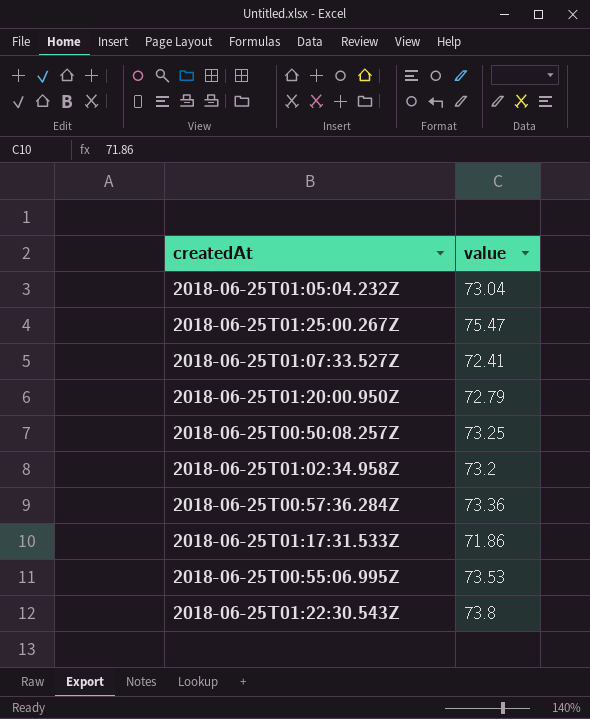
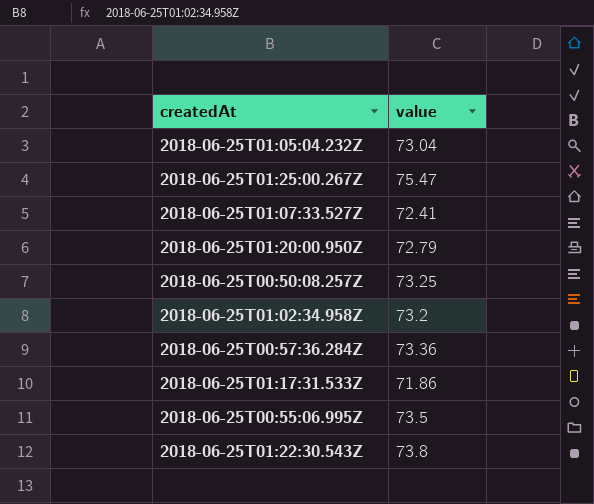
2018-06-25T00:55:06.995Z | value: 73.53 -> 73.5

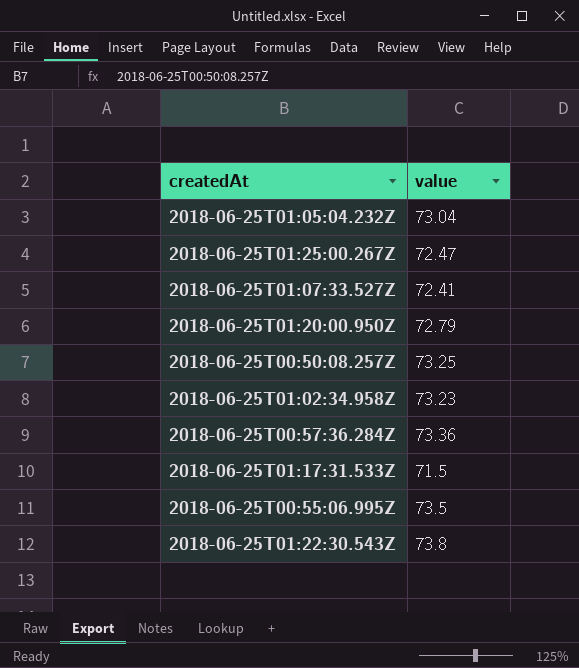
2018-06-25T01:25:00.267Z | value: 75.47 -> 72.47
2018-06-25T01:02:34.958Z | value: 73.2 -> 73.23
2018-06-25T01:17:31.533Z | value: 71.86 -> 71.5

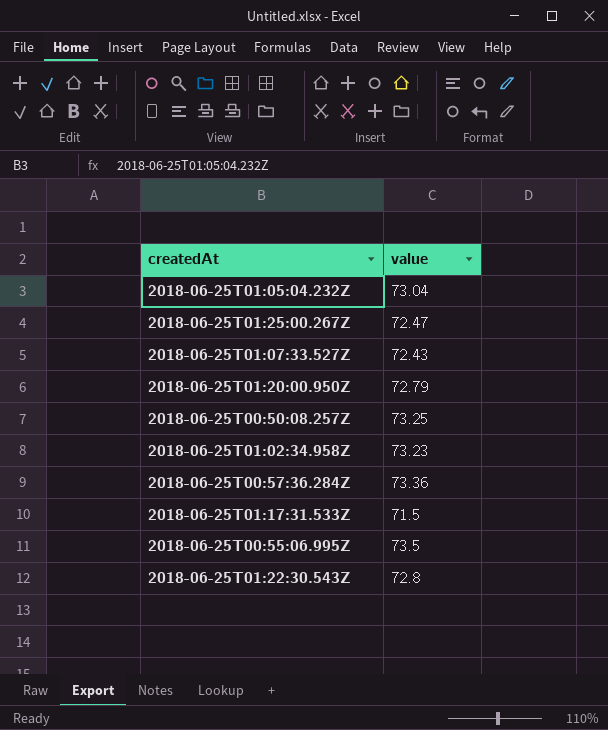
2018-06-25T01:07:33.527Z | value: 72.41 -> 72.43
2018-06-25T01:22:30.543Z | value: 73.8 -> 72.8

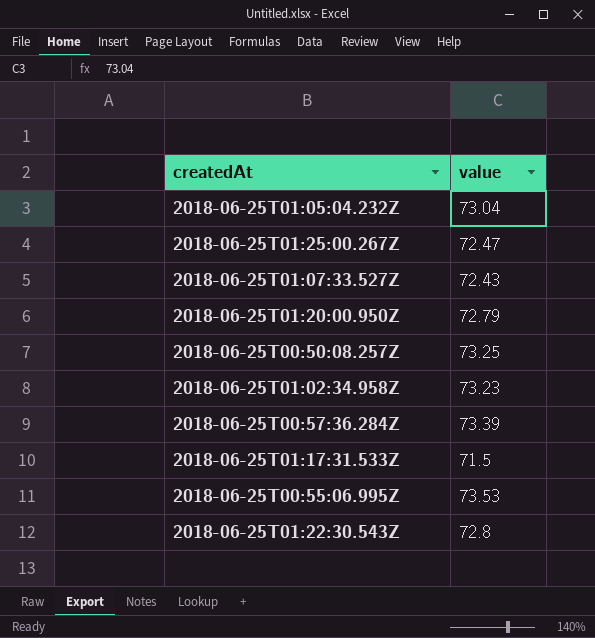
2018-06-25T00:57:36.284Z | value: 73.36 -> 73.39
2018-06-25T00:55:06.995Z | value: 73.5 -> 73.53

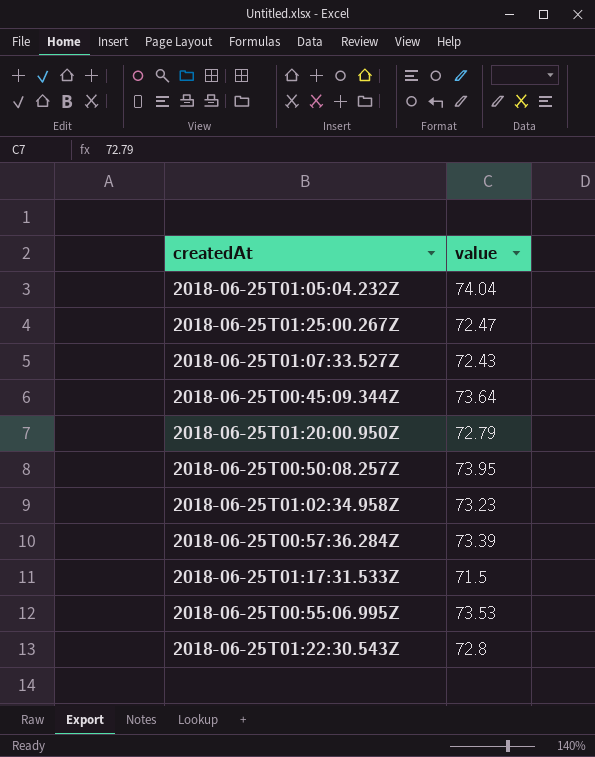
2018-06-25T01:05:04.232Z | value: 73.04 -> 74.04
row 2018-06-25T00:45:09.344Z: none -> 73.64
2018-06-25T00:50:08.257Z | value: 73.25 -> 73.95

